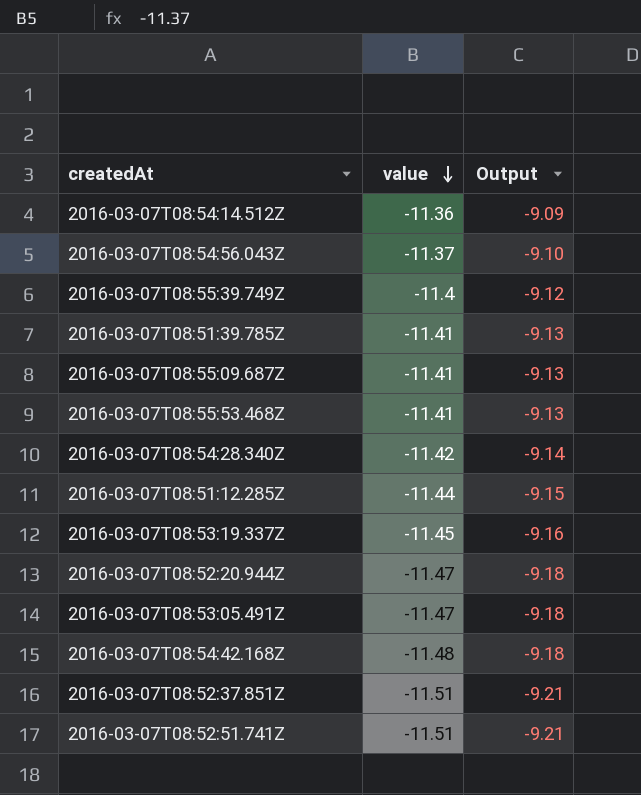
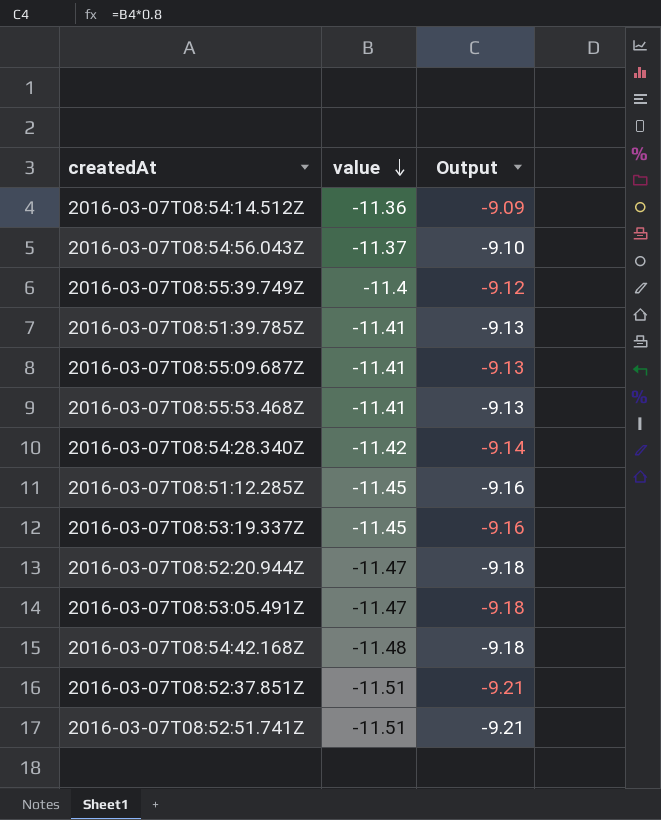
2016-03-07T08:51:12.285Z | value: -11.44 -> -11.45
2016-03-07T08:51:12.285Z | Output: -9.15 -> -9.16

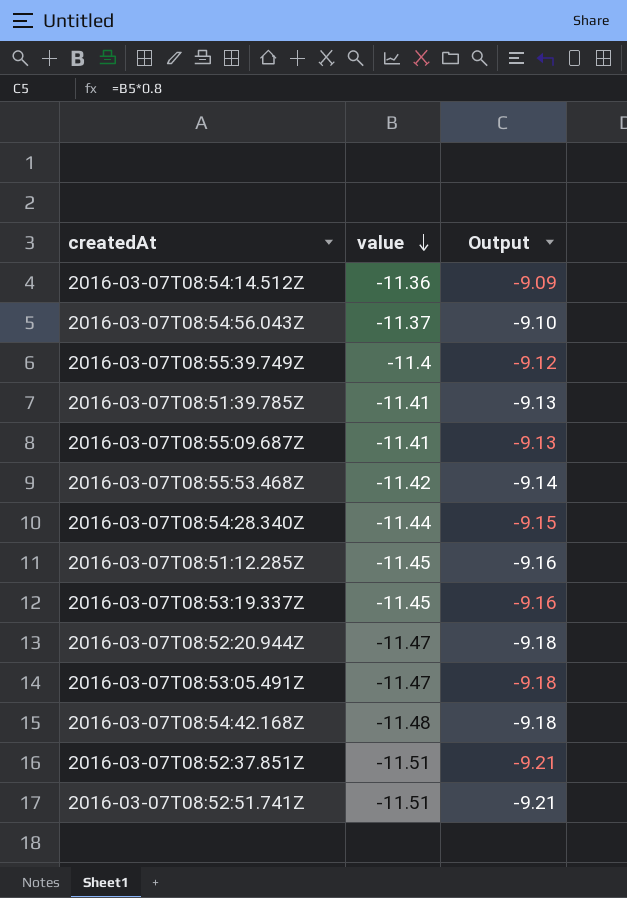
2016-03-07T08:55:53.468Z | value: -11.41 -> -11.42
2016-03-07T08:55:53.468Z | Output: -9.13 -> -9.14
2016-03-07T08:54:28.340Z | value: -11.42 -> -11.44
2016-03-07T08:54:28.340Z | Output: -9.14 -> -9.15

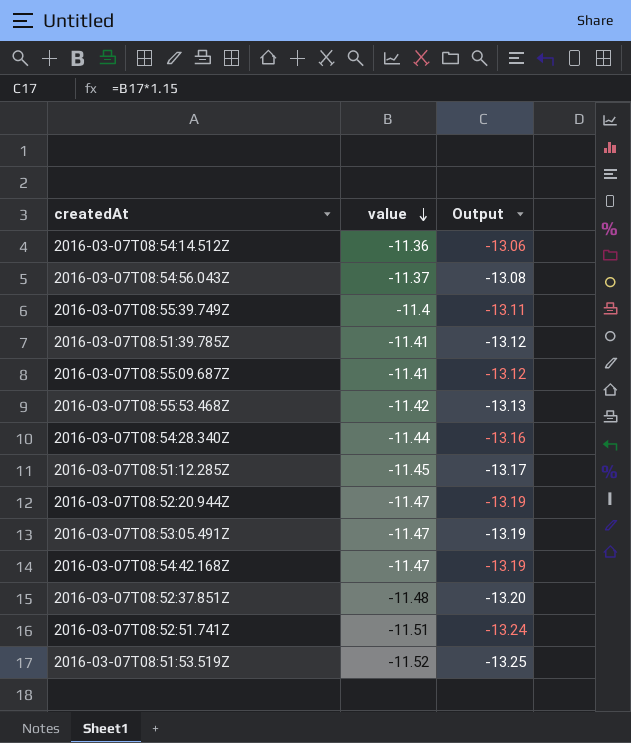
column Output | formula: [value] * 0.8 -> [value] * 1.15
row 2016-03-07T08:53:19.337Z: -11.45 | -9.16 -> none
2016-03-07T08:54:42.168Z | value: -11.48 -> -11.47
2016-03-07T08:52:37.851Z | value: -11.51 -> -11.48
row 2016-03-07T08:51:53.519Z: none -> -11.52 | -13.25

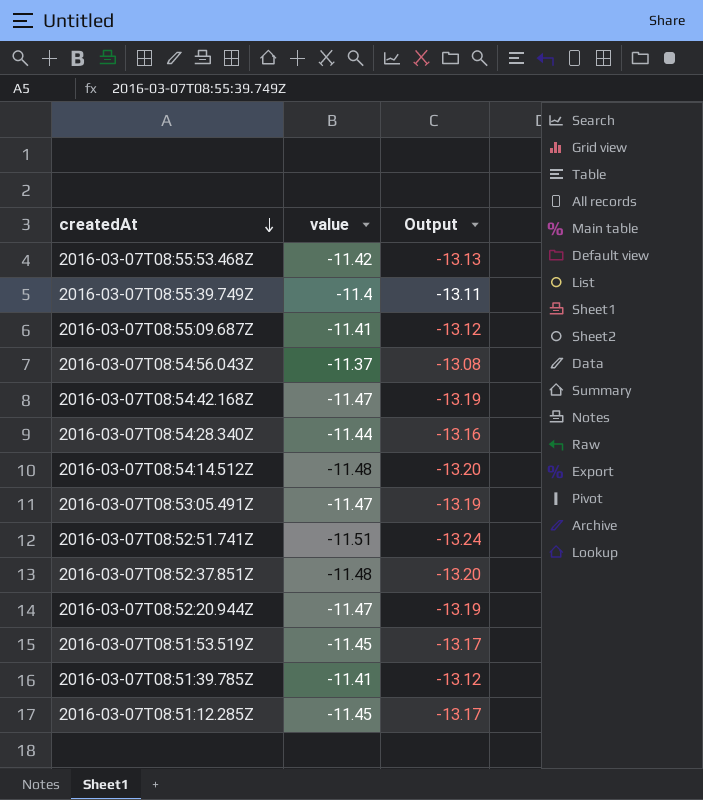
row order: value descending -> createdAt descending
2016-03-07T08:54:14.512Z | value: -11.36 -> -11.48
2016-03-07T08:54:14.512Z | Output: -13.06 -> -13.20
2016-03-07T08:51:53.519Z | value: -11.52 -> -11.45
2016-03-07T08:51:53.519Z | Output: -13.25 -> -13.17

